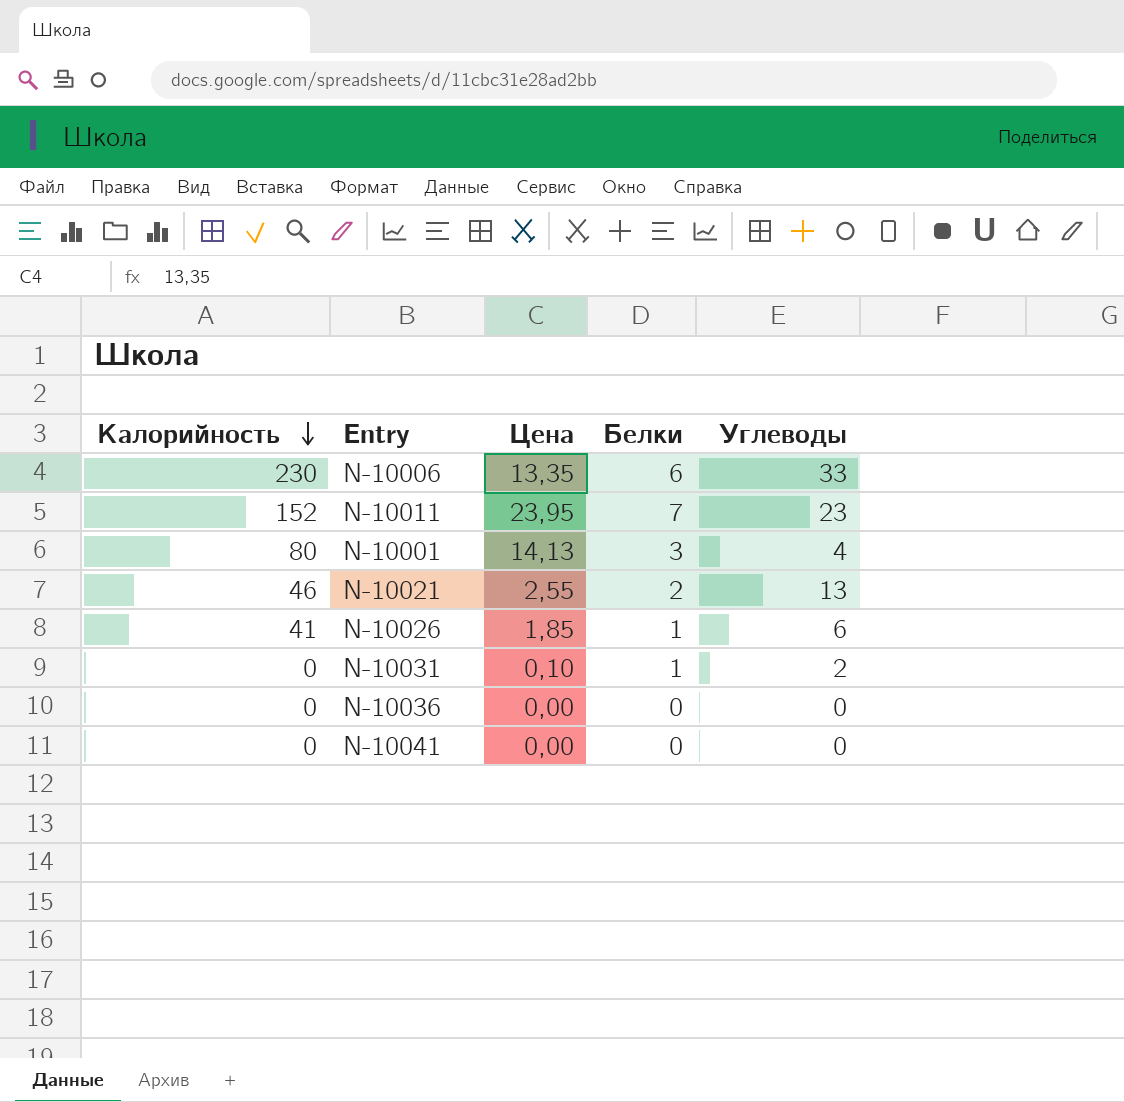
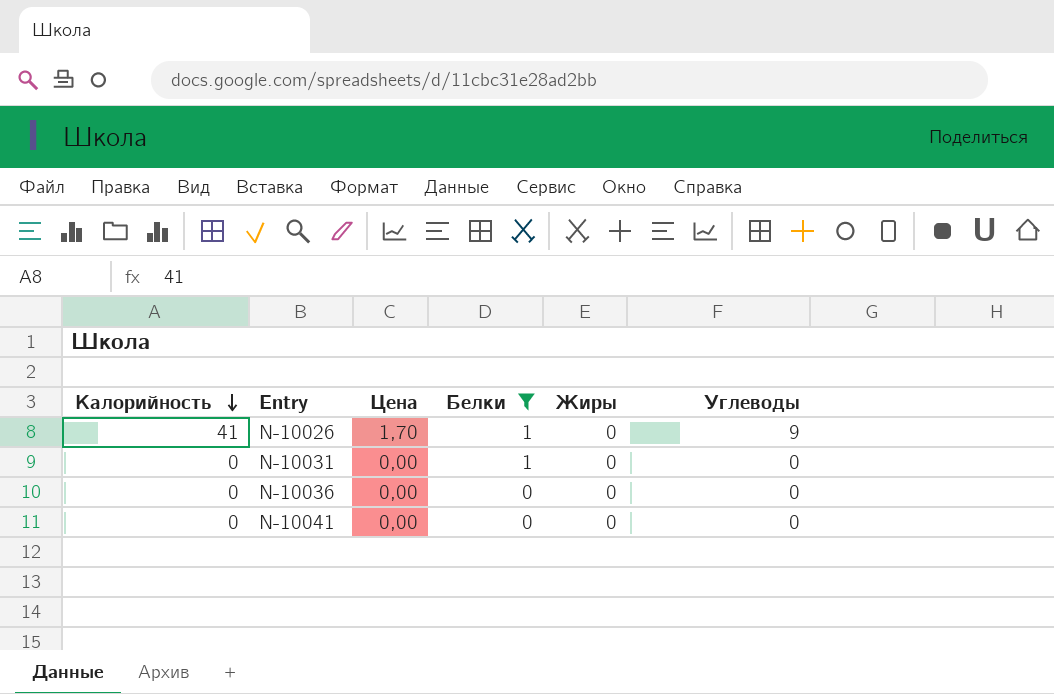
filter: none -> Белки <= 1
column Жиры | position: none -> 5
N-10026 | Цена: 1,85 -> 1,70
N-10026 | Углеводы: 6 -> 9
N-10031 | Цена: 0,10 -> 0,00
N-10031 | Углеводы: 2 -> 0

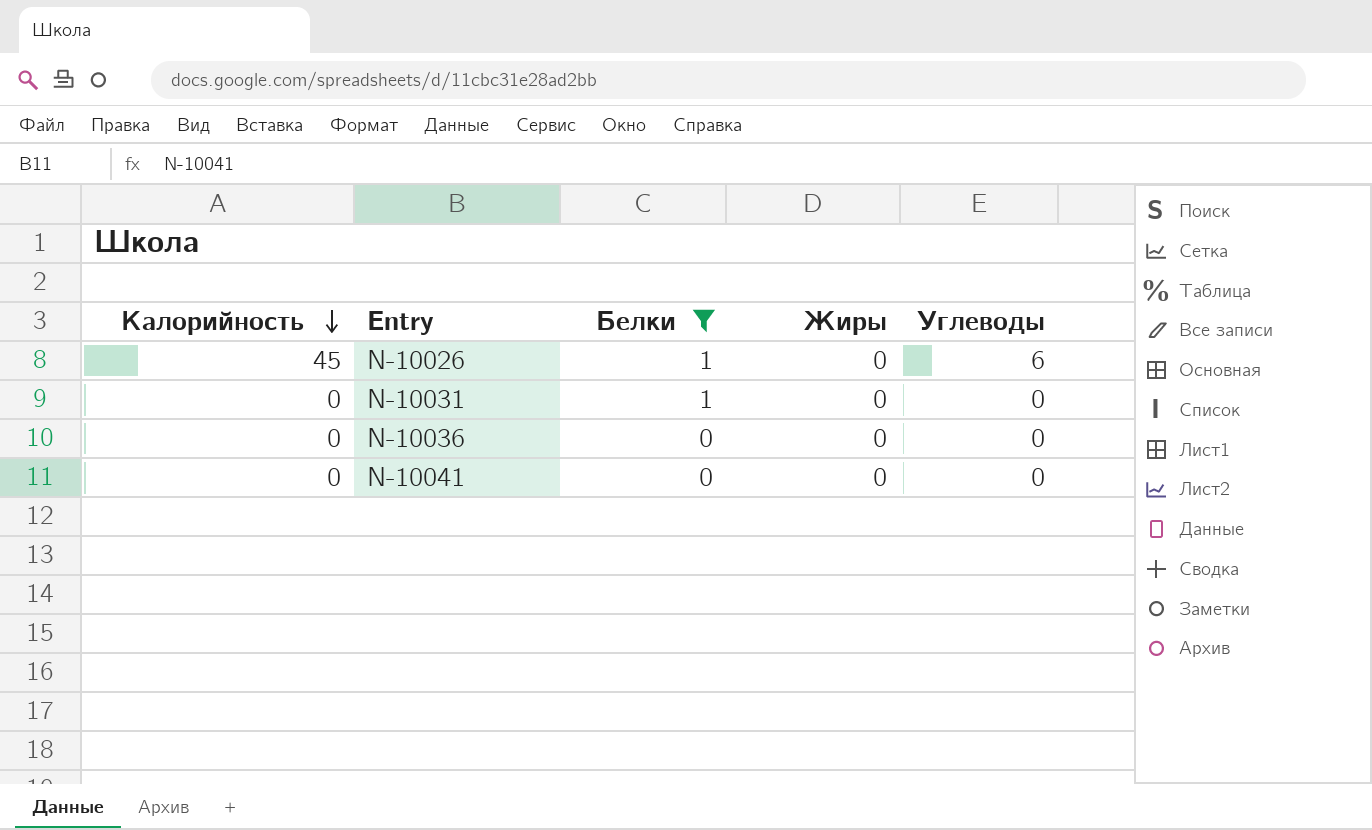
column Цена | position: 3 -> none
N-10026 | Калорийность: 41 -> 45
N-10026 | Углеводы: 9 -> 6

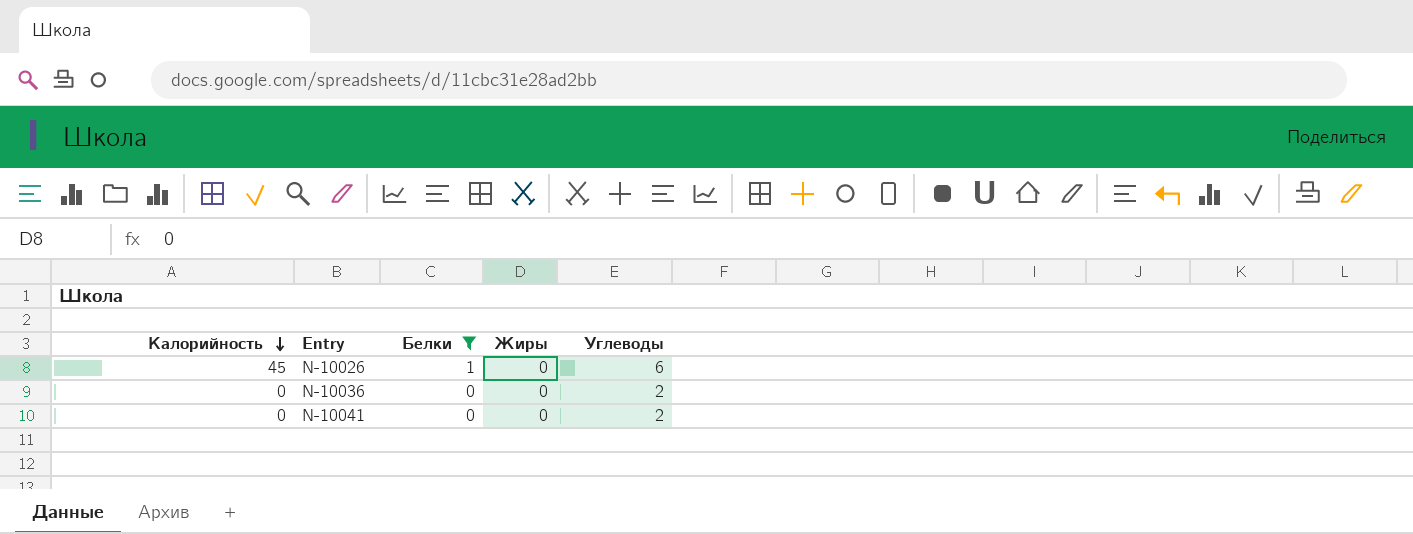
row N-10031: 0 | 1 | 0 | 0 -> none
N-10036 | Углеводы: 0 -> 2
N-10041 | Углеводы: 0 -> 2

